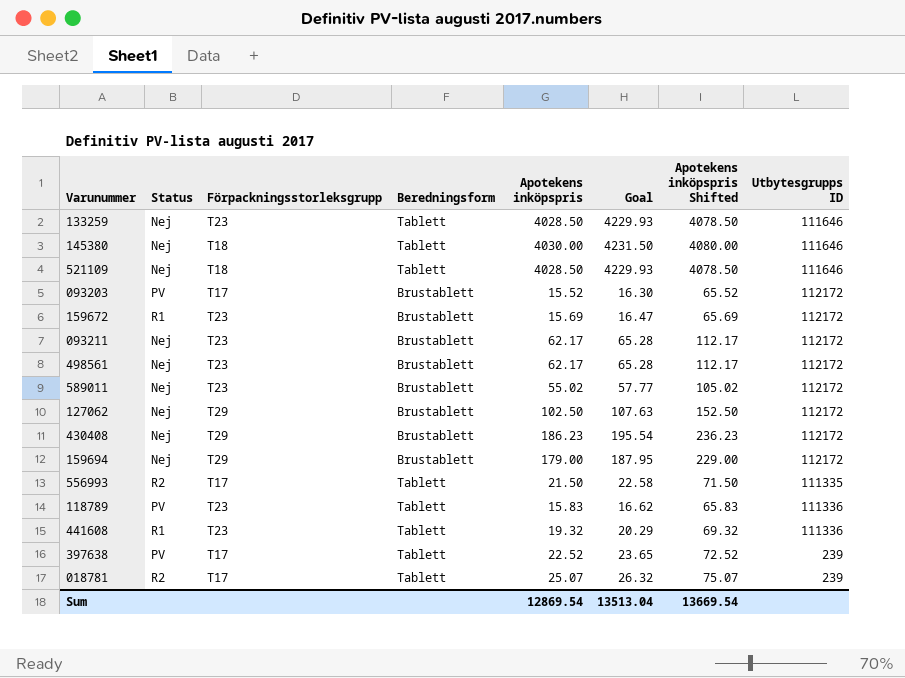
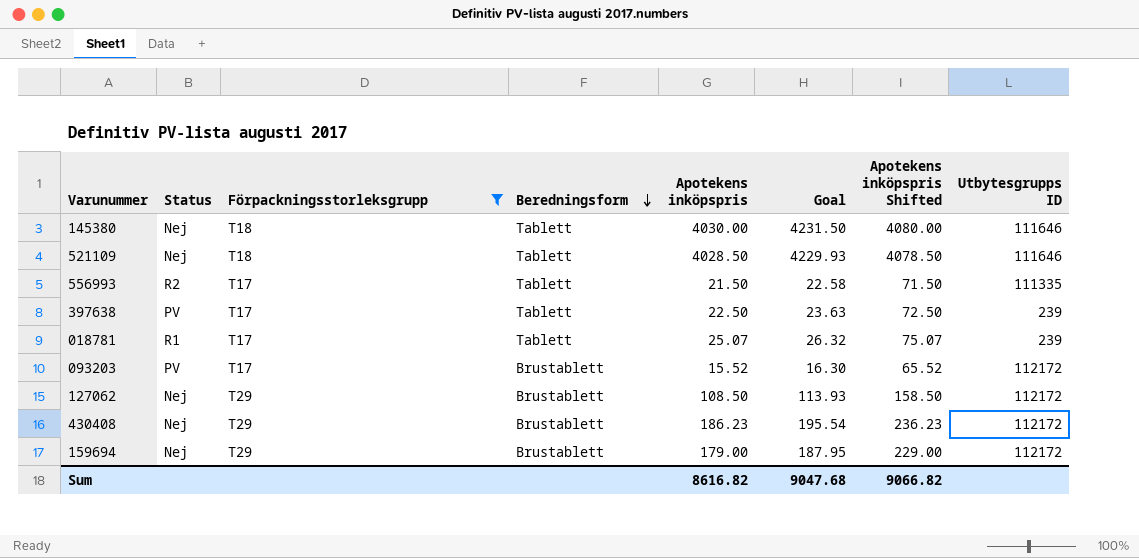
filter: none -> Förpackningsstorleksgrupp != T23
row order: none -> Beredningsform descending
397638 | Apotekens inköpspris: 22.52 -> 22.50
397638 | Goal: 23.65 -> 23.63
397638 | Apotekens inköpspris Shifted: 72.52 -> 72.50
018781 | Status: R2 -> R1
127062 | Apotekens inköpspris: 102.50 -> 108.50
127062 | Goal: 107.63 -> 113.93
127062 | Apotekens inköpspris Shifted: 152.50 -> 158.50
Sum | Apotekens inköpspris: 12869.54 -> 8616.82
Sum | Goal: 13513.04 -> 9047.68
Sum | Apotekens inköpspris Shifted: 13669.54 -> 9066.82

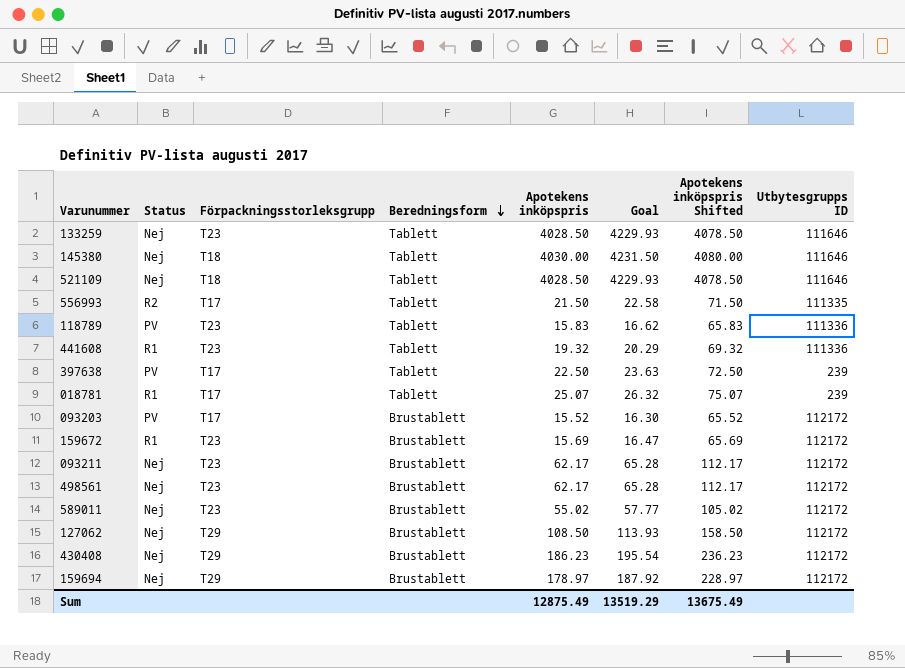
filter: Förpackningsstorleksgrupp != T23 -> none
159694 | Apotekens inköpspris: 179.00 -> 178.97
159694 | Goal: 187.95 -> 187.92
159694 | Apotekens inköpspris Shifted: 229.00 -> 228.97
Sum | Apotekens inköpspris: 8616.82 -> 12875.49
Sum | Goal: 9047.68 -> 13519.29
Sum | Apotekens inköpspris Shifted: 9066.82 -> 13675.49

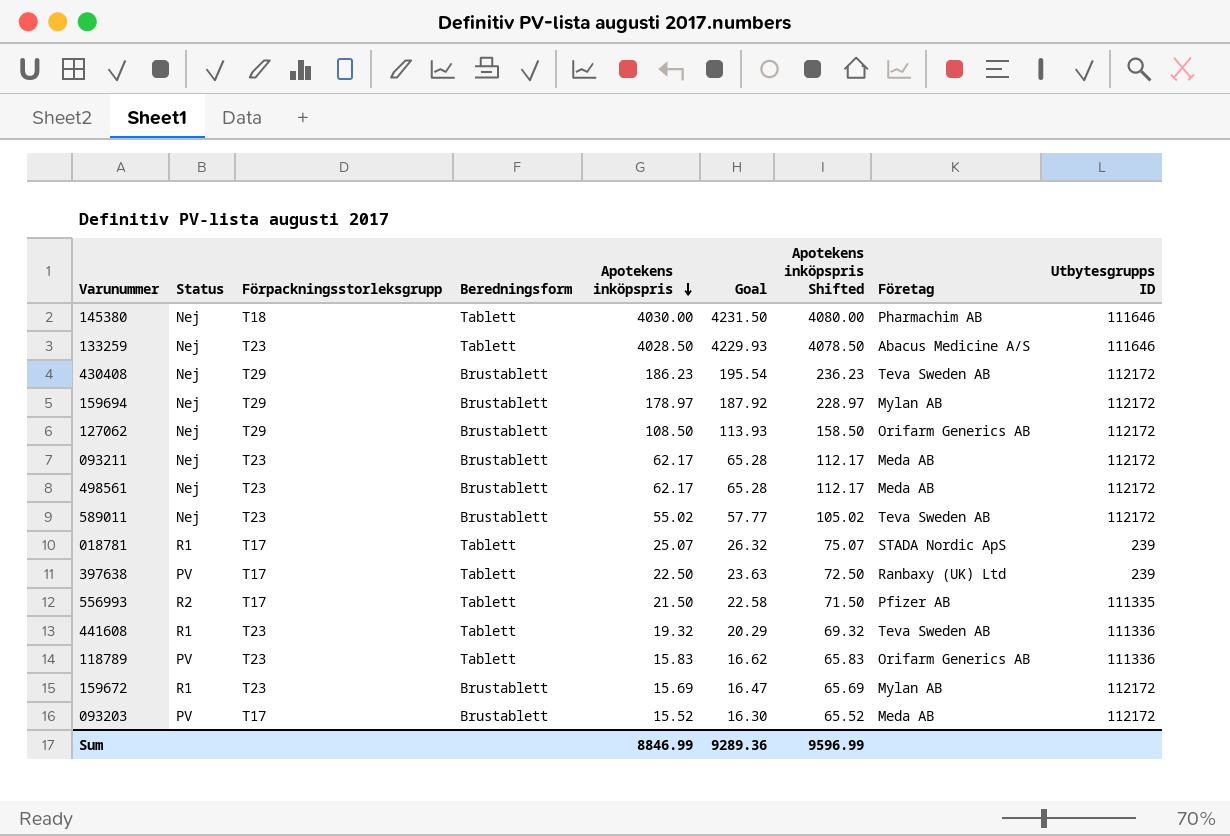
row order: Beredningsform descending -> Apotekens inköpspris descending
column Företag | position: none -> 8
row 521109: Nej | T18 | Tablett | 4028.50 | 4229.93 | 4078.50 | 111646 -> none
Sum | Apotekens inköpspris: 12875.49 -> 8846.99
Sum | Goal: 13519.29 -> 9289.36
Sum | Apotekens inköpspris Shifted: 13675.49 -> 9596.99

